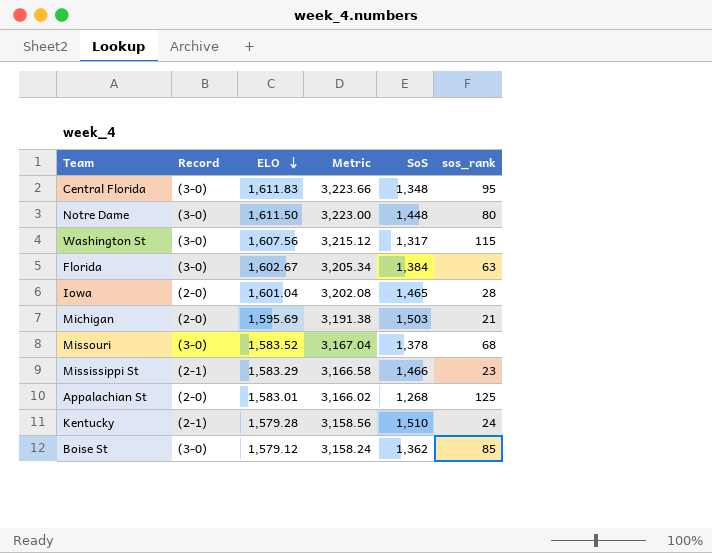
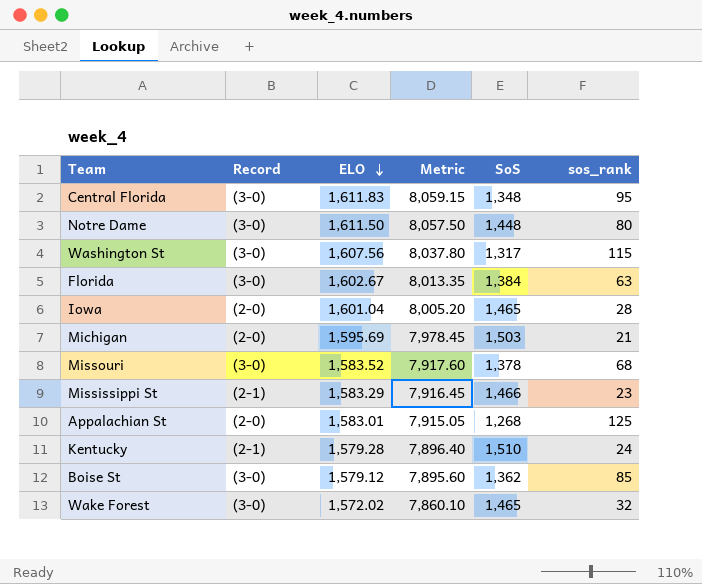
column Metric | formula: [ELO] * 2 -> [ELO] * 5
row Wake Forest: none -> (3-0) | 1,572.02 | 7,860.10 | 1,465 | 32

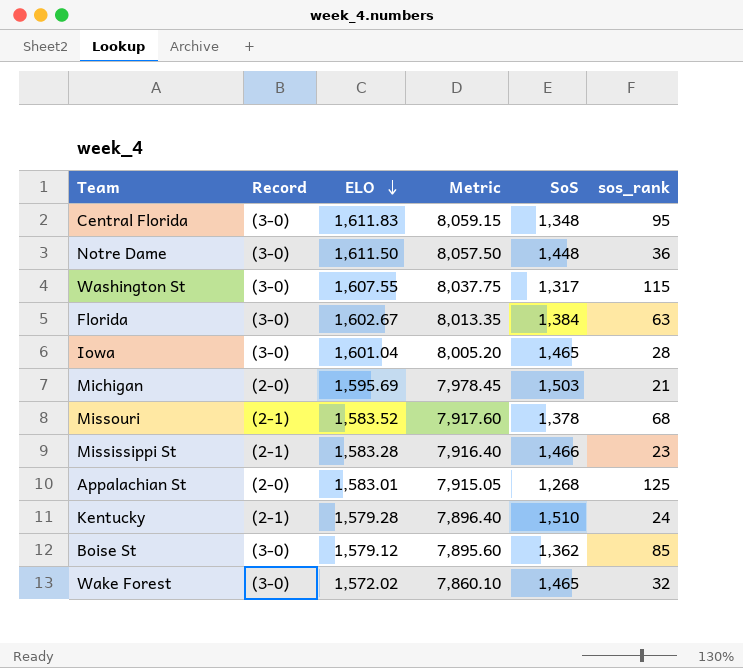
Notre Dame | sos_rank: 80 -> 36
Washington St | ELO: 1,607.56 -> 1,607.55
Washington St | Metric: 8,037.80 -> 8,037.75
Iowa | Record: (2-0) -> (3-0)
Missouri | Record: (3-0) -> (2-1)
Mississippi St | ELO: 1,583.29 -> 1,583.28
Mississippi St | Metric: 7,916.45 -> 7,916.40

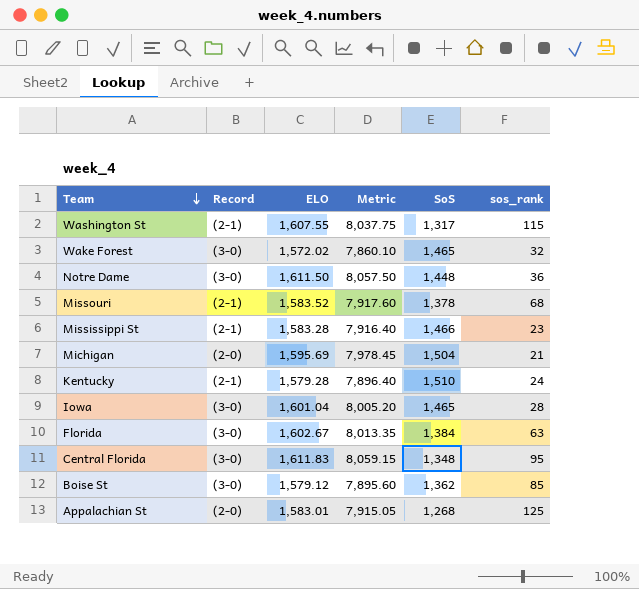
row order: ELO descending -> Team descending
Washington St | Record: (3-0) -> (2-1)
Michigan | SoS: 1,503 -> 1,504

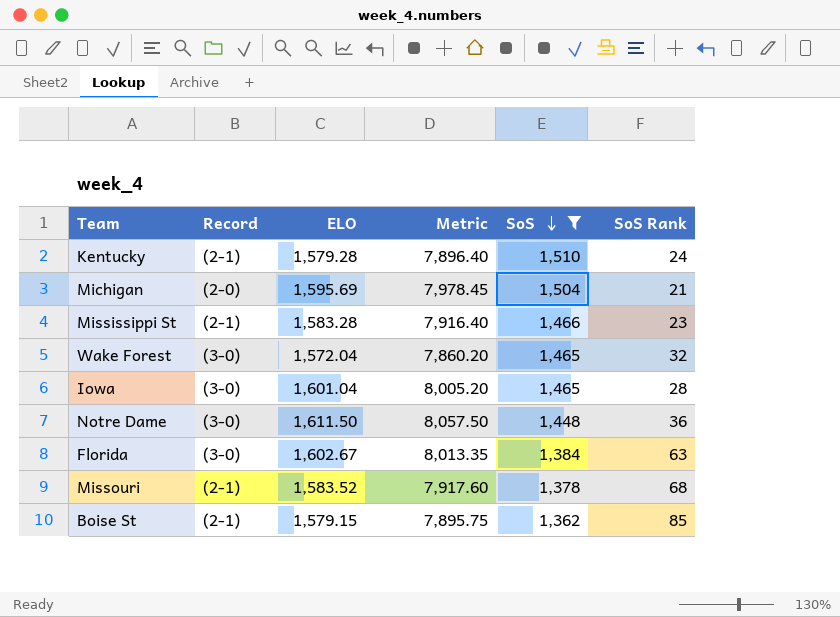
filter: none -> SoS >= 1,362
row order: Team descending -> SoS descending
column name: sos_rank -> SoS Rank
Wake Forest | ELO: 1,572.02 -> 1,572.04
Wake Forest | Metric: 7,860.10 -> 7,860.20
Boise St | Record: (3-0) -> (2-1)
Boise St | ELO: 1,579.12 -> 1,579.15
Boise St | Metric: 7,895.60 -> 7,895.75

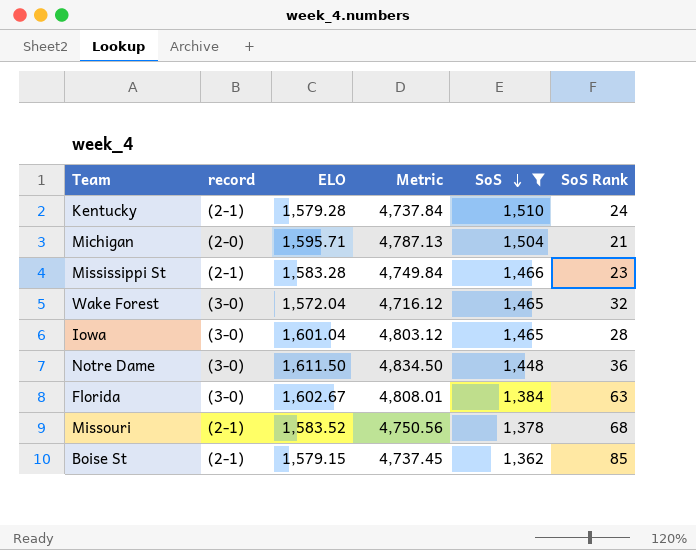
column name: Record -> record
column Metric | formula: [ELO] * 5 -> [ELO] * 3
Michigan | ELO: 1,595.69 -> 1,595.71

